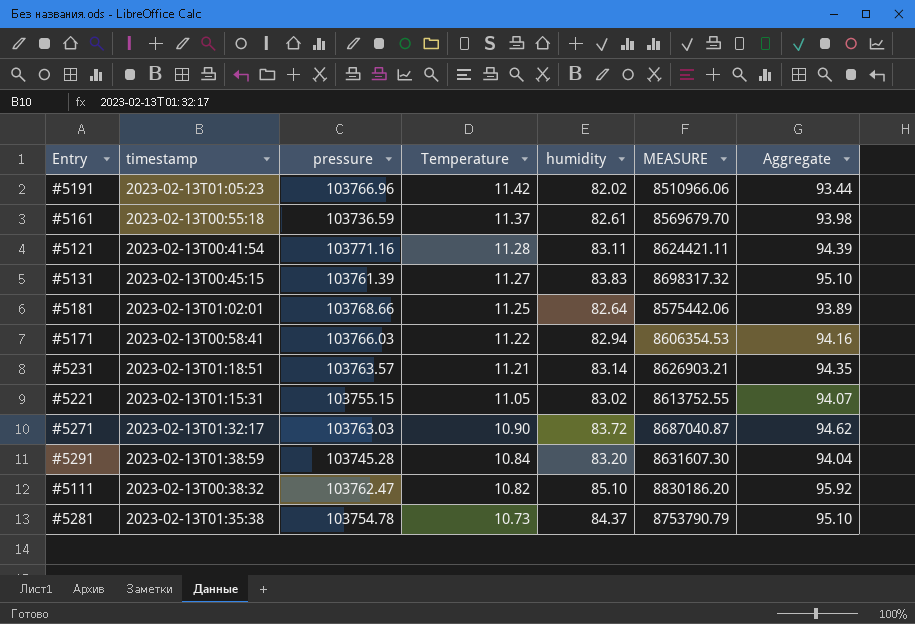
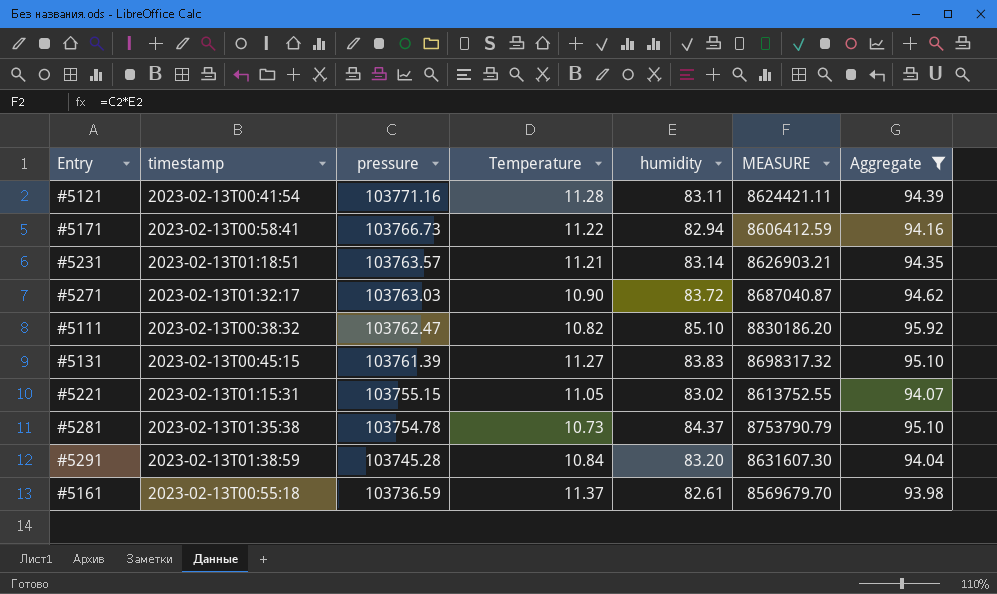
filter: none -> Aggregate >= 93.98
row order: Temperature descending -> pressure descending
#5171 | pressure: 103766.03 -> 103766.73
#5171 | MEASURE: 8606354.53 -> 8606412.59

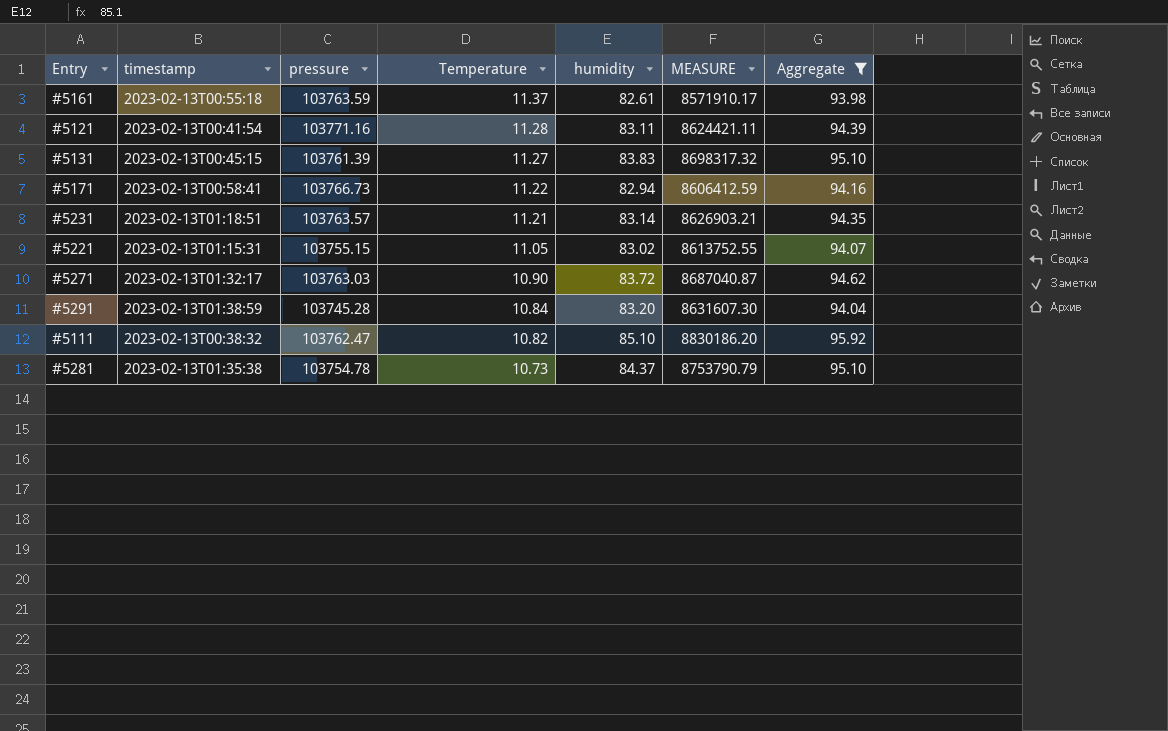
row order: pressure descending -> Temperature descending
#5161 | pressure: 103736.59 -> 103763.59
#5161 | MEASURE: 8569679.70 -> 8571910.17

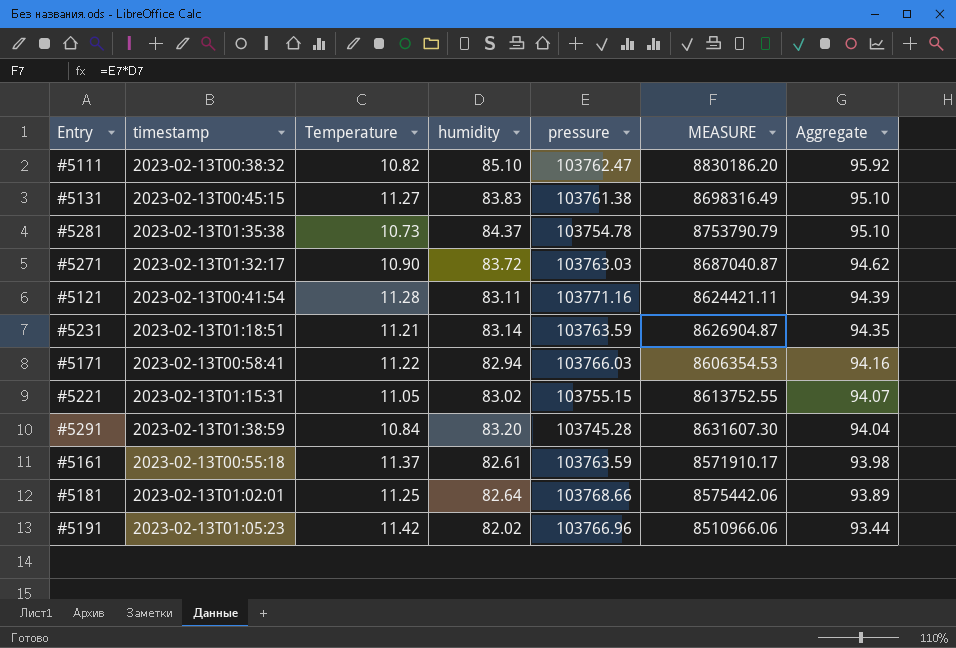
filter: Aggregate >= 93.98 -> none
row order: Temperature descending -> Aggregate descending
column pressure | position: 3 -> 5
#5131 | pressure: 103761.39 -> 103761.38
#5131 | MEASURE: 8698317.32 -> 8698316.49
#5231 | pressure: 103763.57 -> 103763.59
#5231 | MEASURE: 8626903.21 -> 8626904.87
#5171 | pressure: 103766.73 -> 103766.03
#5171 | MEASURE: 8606412.59 -> 8606354.53

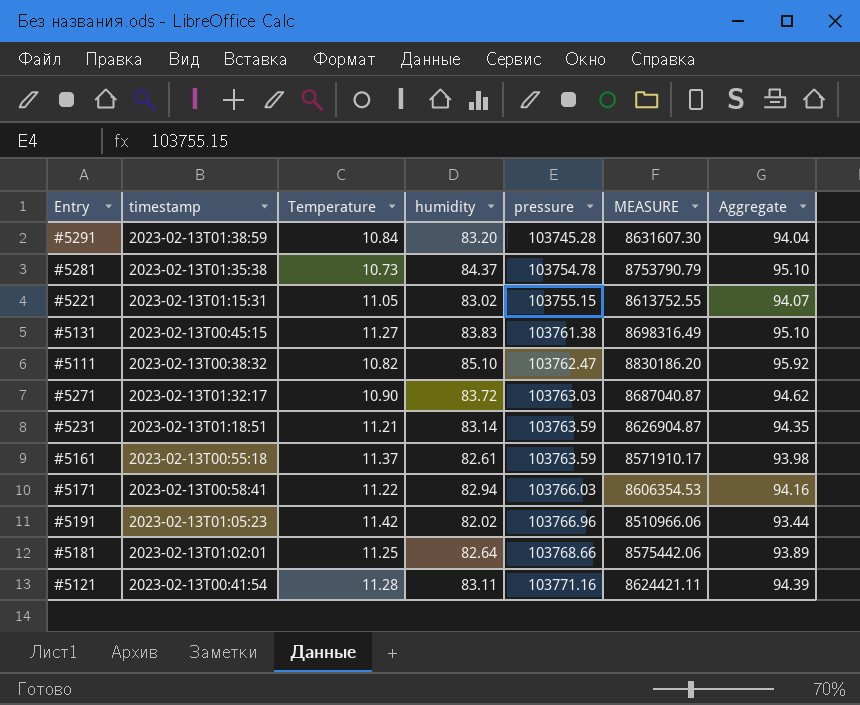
row order: Aggregate descending -> pressure ascending

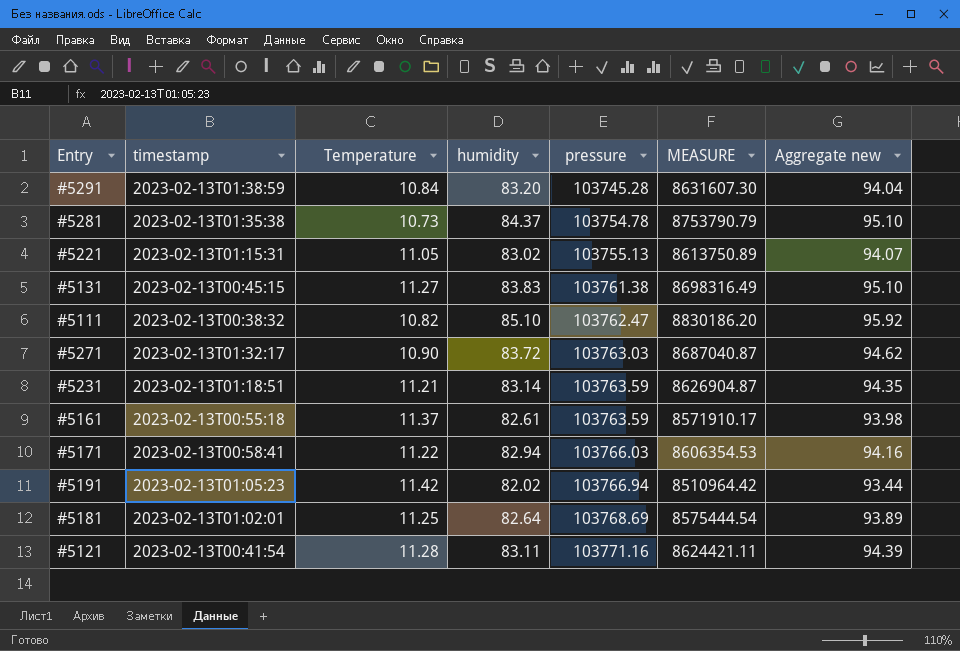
column name: Aggregate -> Aggregate new
#5221 | pressure: 103755.15 -> 103755.13
#5221 | MEASURE: 8613752.55 -> 8613750.89
#5191 | pressure: 103766.96 -> 103766.94
#5191 | MEASURE: 8510966.06 -> 8510964.42
#5181 | pressure: 103768.66 -> 103768.69
#5181 | MEASURE: 8575442.06 -> 8575444.54

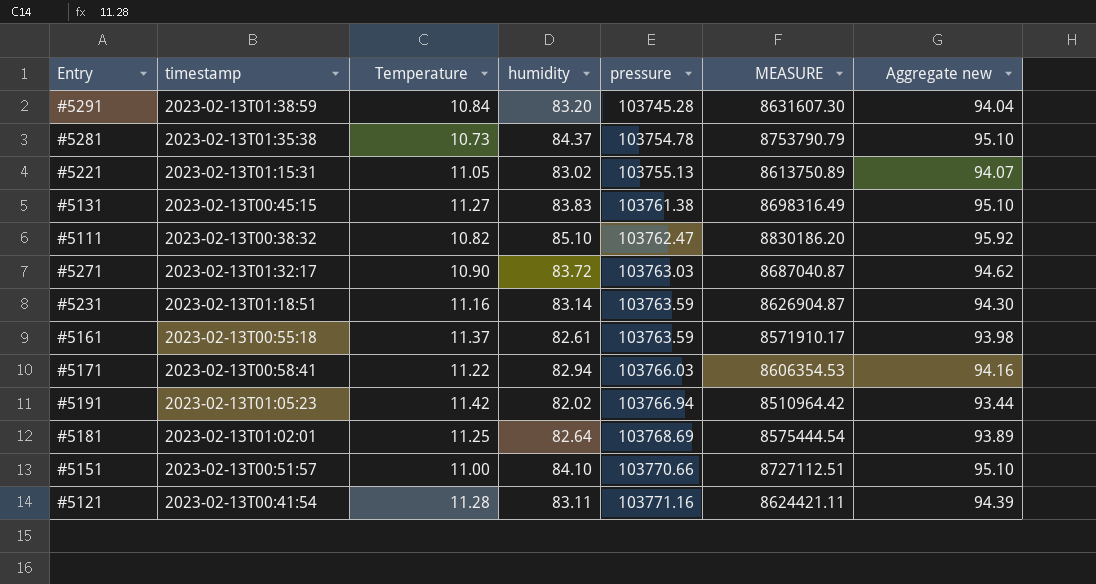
#5231 | Temperature: 11.21 -> 11.16
#5231 | Aggregate new: 94.35 -> 94.30
row #5151: none -> 2023-02-13T00:51:57 | 11.00 | 84.10 | 103770.66 | 8727112.51 | 95.10

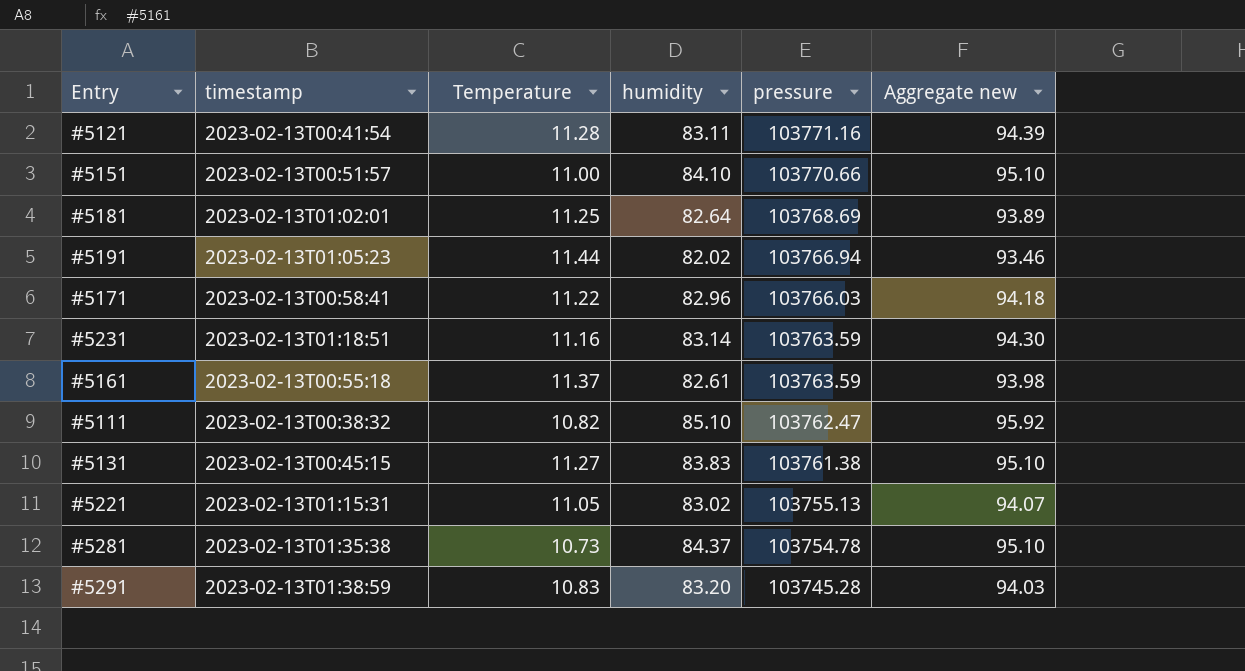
row order: pressure ascending -> pressure descending
column MEASURE | formula: [humidity] * [pressure] -> none
row #5271: 2023-02-13T01:32:17 | 10.90 | 83.72 | 103763.03 | 8687040.87 | 94.62 -> none
#5191 | Temperature: 11.42 -> 11.44
#5191 | Aggregate new: 93.44 -> 93.46
#5171 | humidity: 82.94 -> 82.96
#5171 | Aggregate new: 94.16 -> 94.18
#5291 | Temperature: 10.84 -> 10.83
#5291 | Aggregate new: 94.04 -> 94.03

